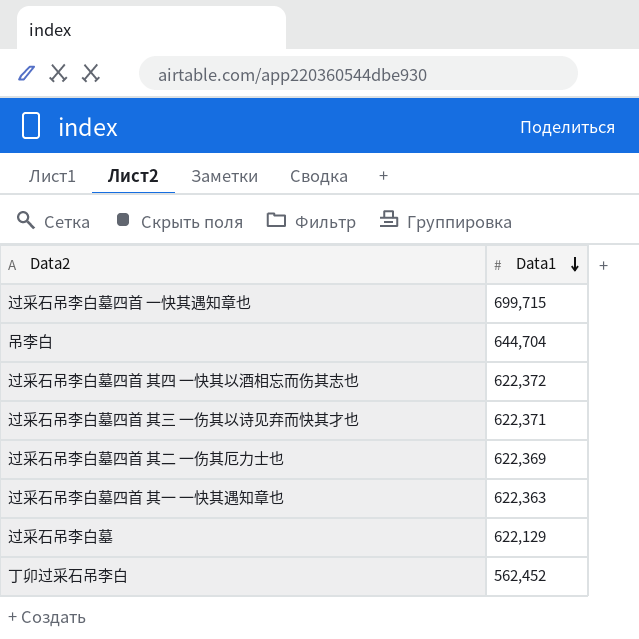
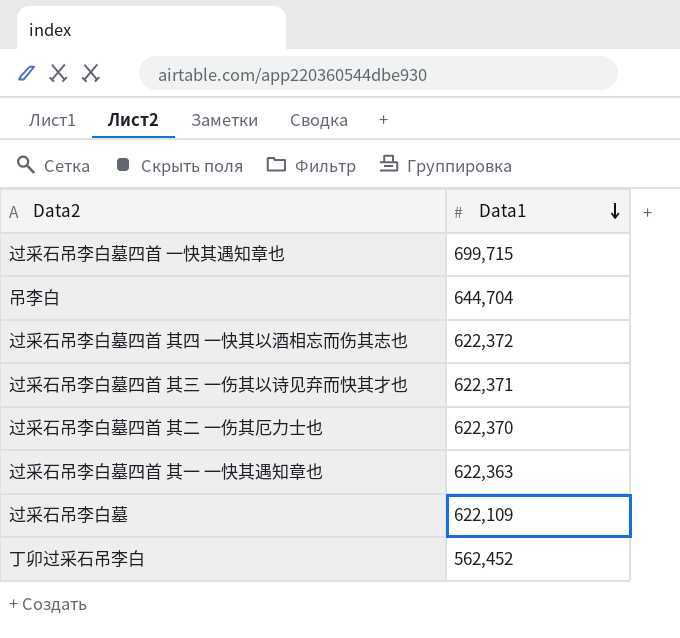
过采石吊李白墓四首 其二 一伤其厄力士也 | Data1: 622,369 -> 622,370
过采石吊李白墓 | Data1: 622,129 -> 622,109

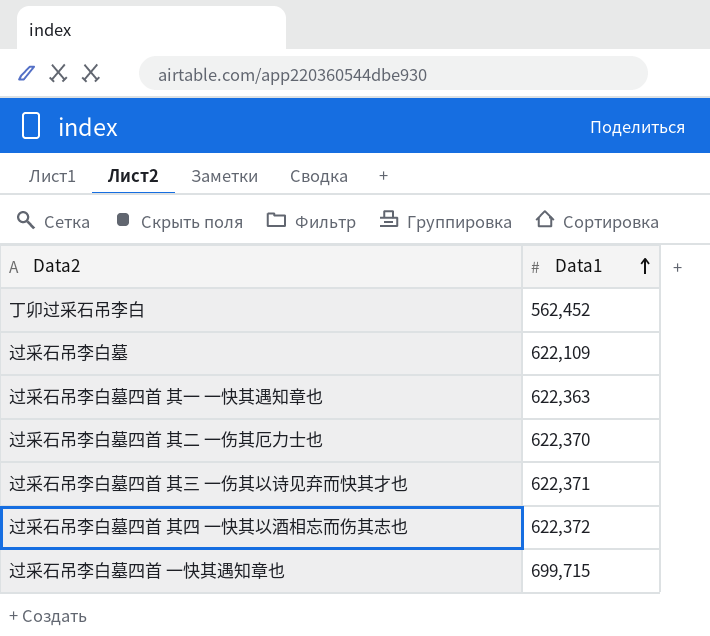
row order: Data1 descending -> Data1 ascending
row 吊李白: 644,704 -> none

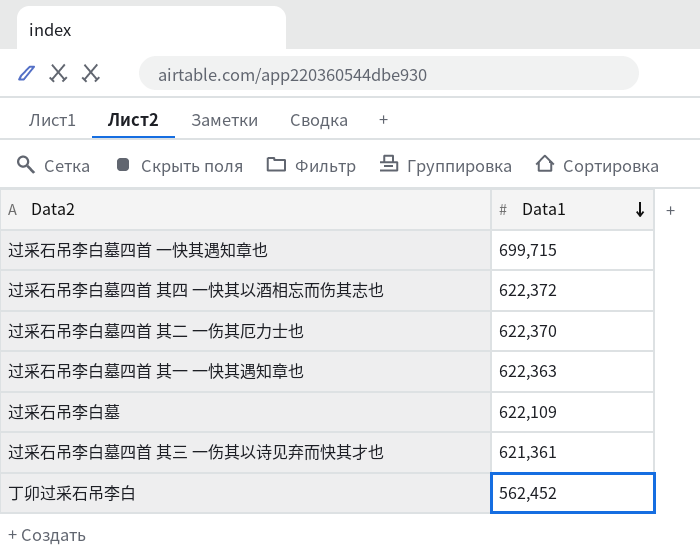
row order: Data1 ascending -> Data1 descending
过采石吊李白墓四首 其三 一伤其以诗见弃而快其才也 | Data1: 622,371 -> 621,361

